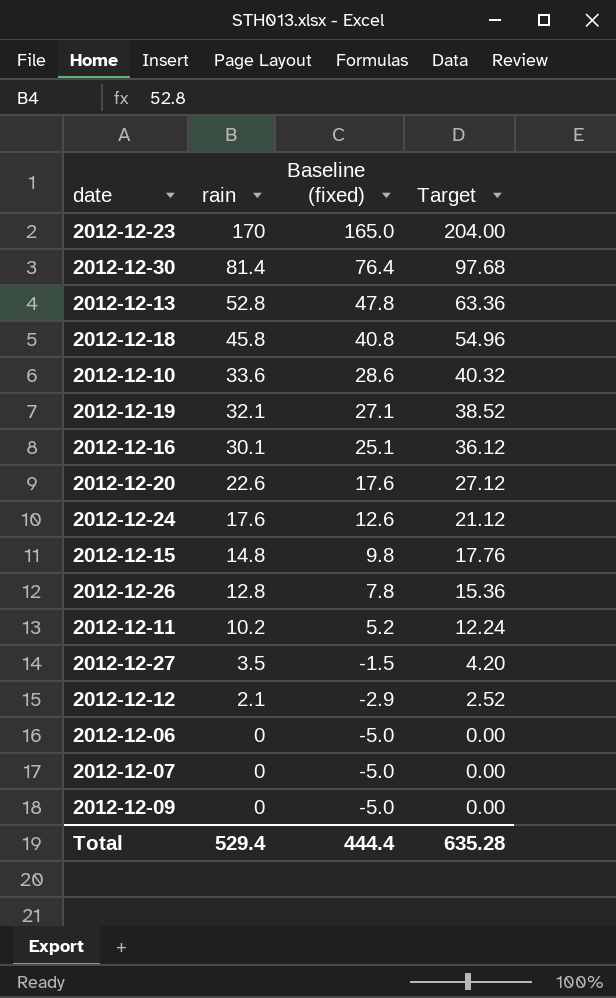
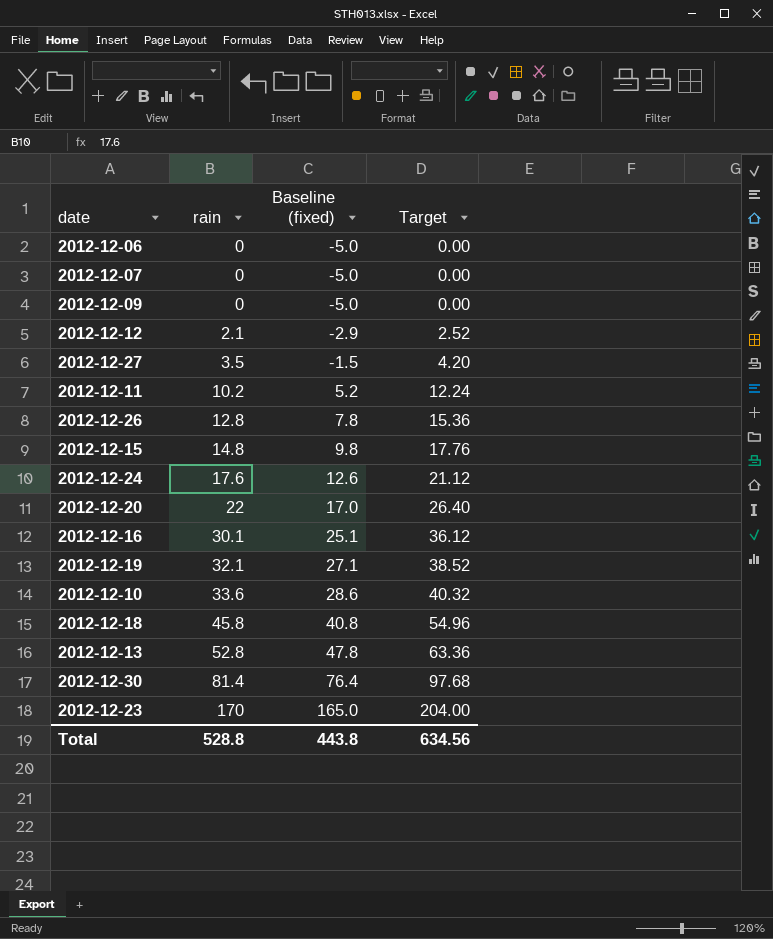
row order: rain descending -> rain ascending
2012-12-20 | rain: 22.6 -> 22
2012-12-20 | Baseline (fixed): 17.6 -> 17.0
2012-12-20 | Target: 27.12 -> 26.40
Total | rain: 529.4 -> 528.8
Total | Baseline (fixed): 444.4 -> 443.8
Total | Target: 635.28 -> 634.56

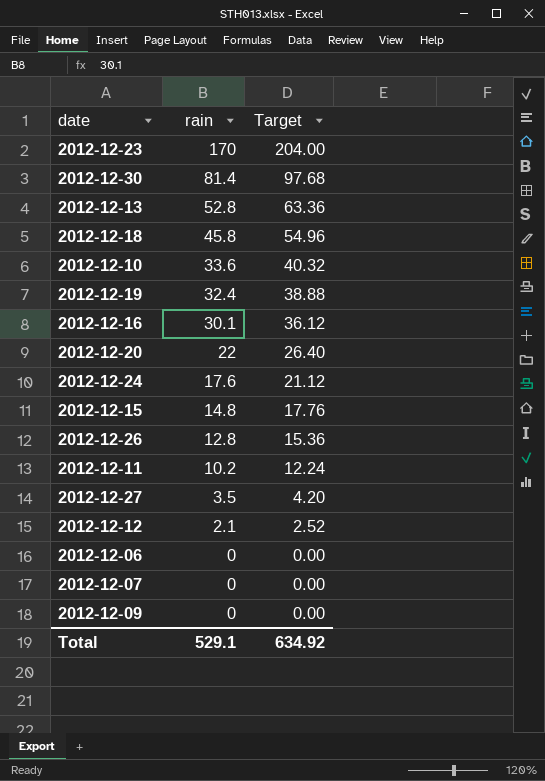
row order: rain ascending -> rain descending
column Baseline (fixed) | formula: [rain] - 5 -> none
2012-12-19 | rain: 32.1 -> 32.4
2012-12-19 | Target: 38.52 -> 38.88
Total | rain: 528.8 -> 529.1
Total | Target: 634.56 -> 634.92

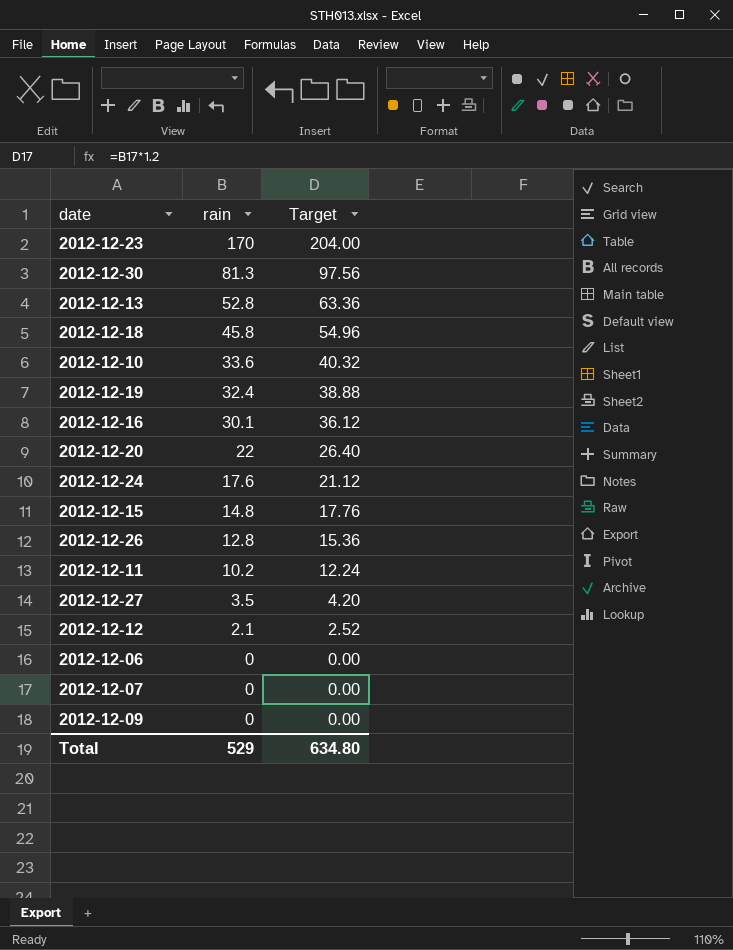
2012-12-30 | rain: 81.4 -> 81.3
2012-12-30 | Target: 97.68 -> 97.56
Total | rain: 529.1 -> 529
Total | Target: 634.92 -> 634.80

